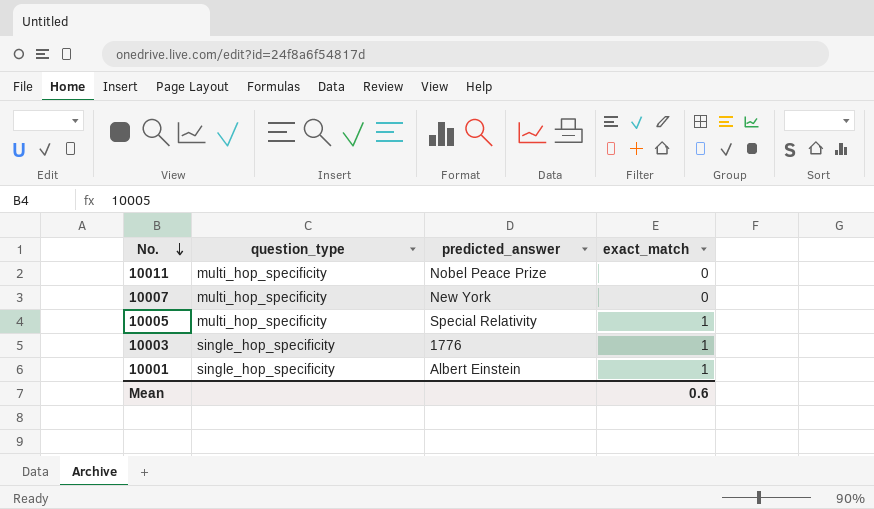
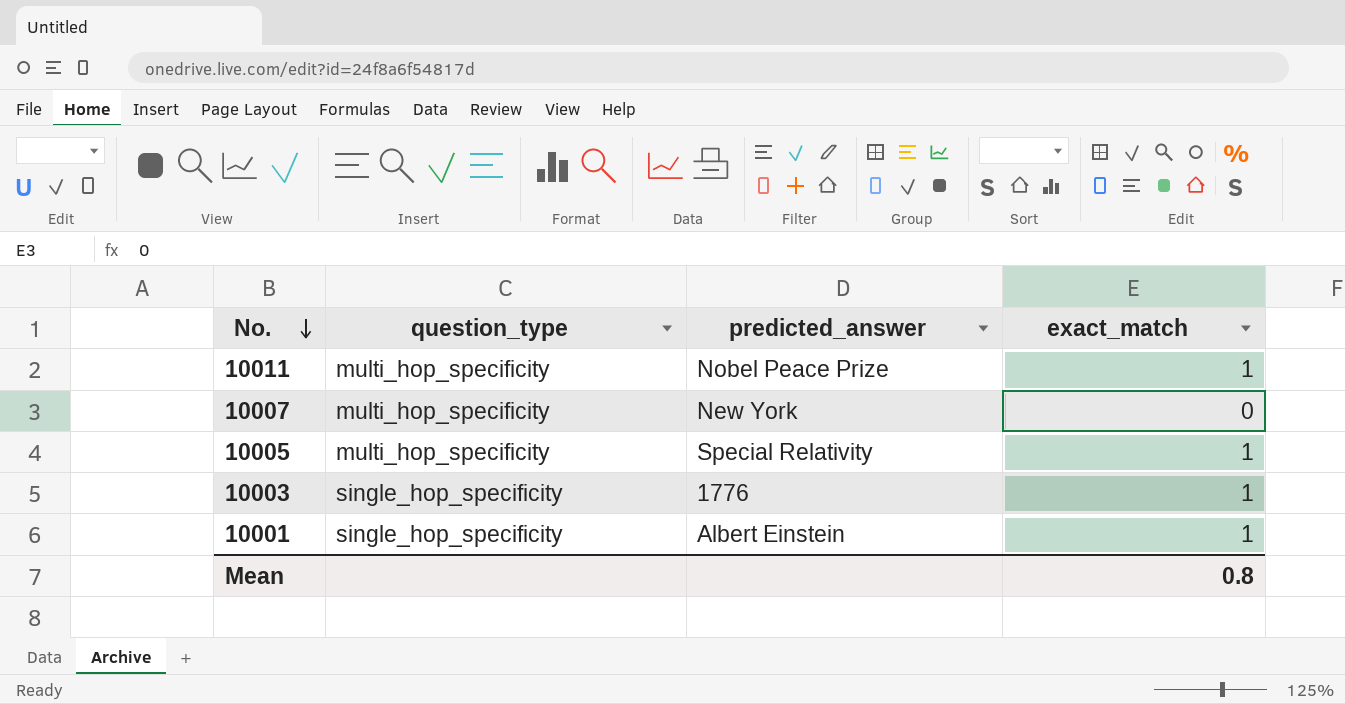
10011 | exact_match: 0 -> 1
Mean | exact_match: 0.6 -> 0.8

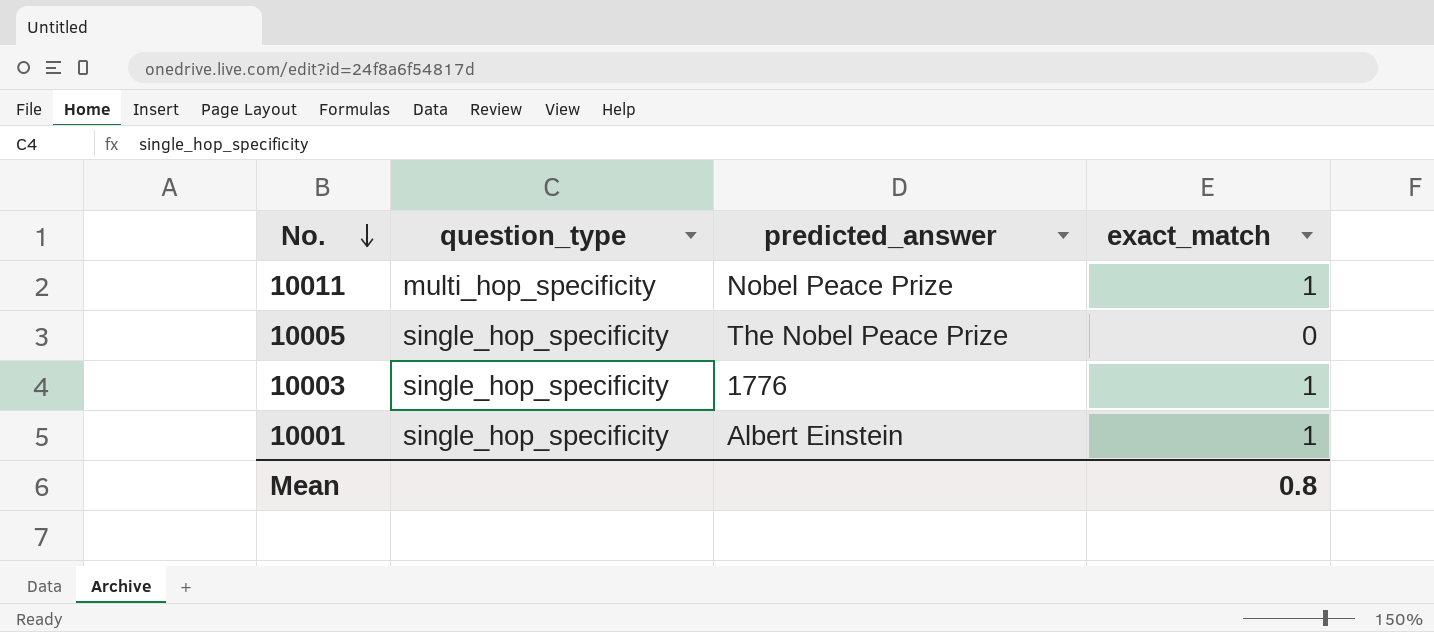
row 10007: multi_hop_specificity | New York | 0 -> none
10005 | question_type: multi_hop_specificity -> single_hop_specificity
10005 | predicted_answer: Special Relativity -> The Nobel Peace Prize
10005 | exact_match: 1 -> 0

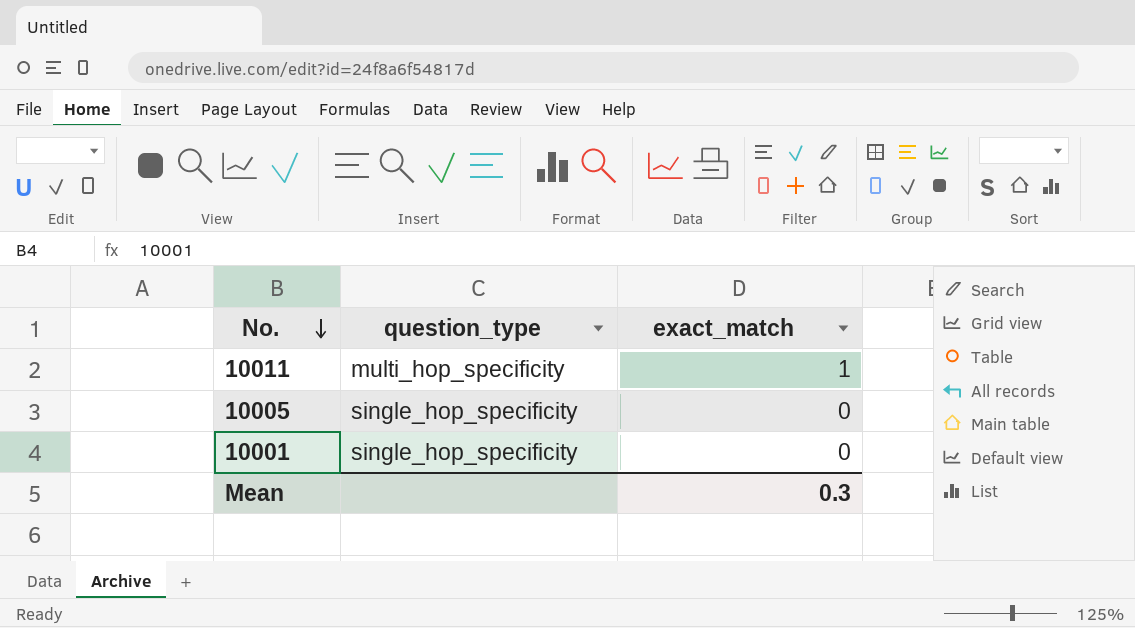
column predicted_answer | position: 3 -> none
row 10003: single_hop_specificity | 1776 | 1 -> none
10001 | exact_match: 1 -> 0
Mean | exact_match: 0.8 -> 0.3

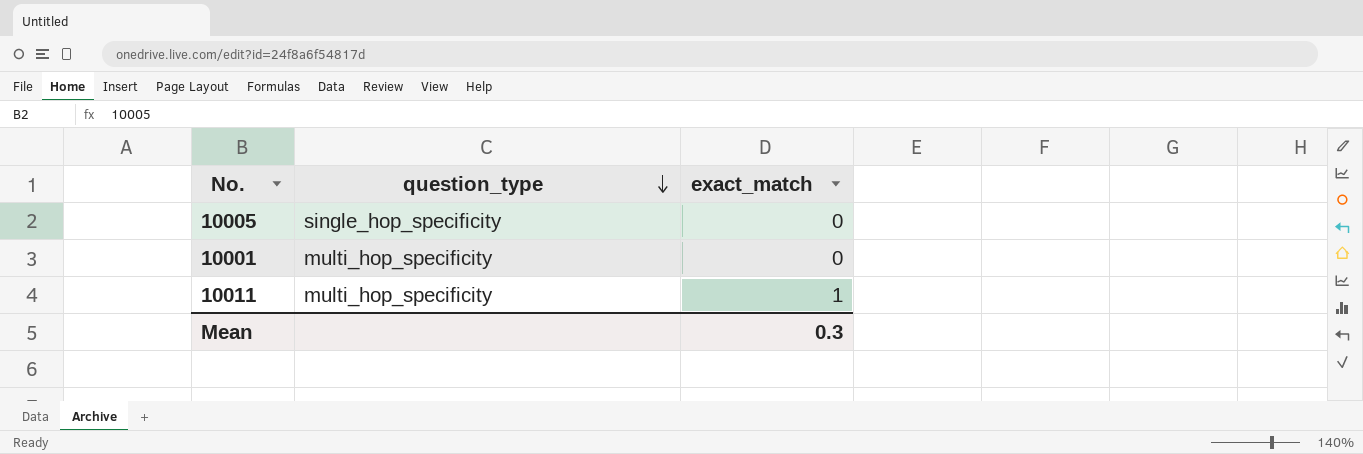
row order: No. descending -> question_type descending
10001 | question_type: single_hop_specificity -> multi_hop_specificity

